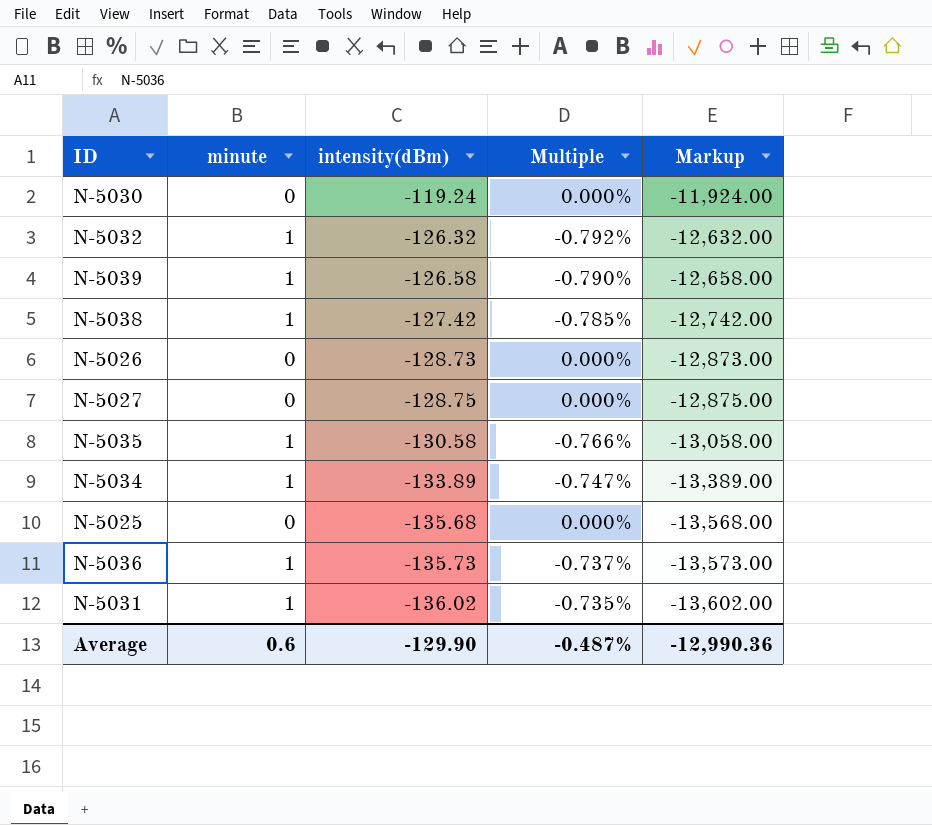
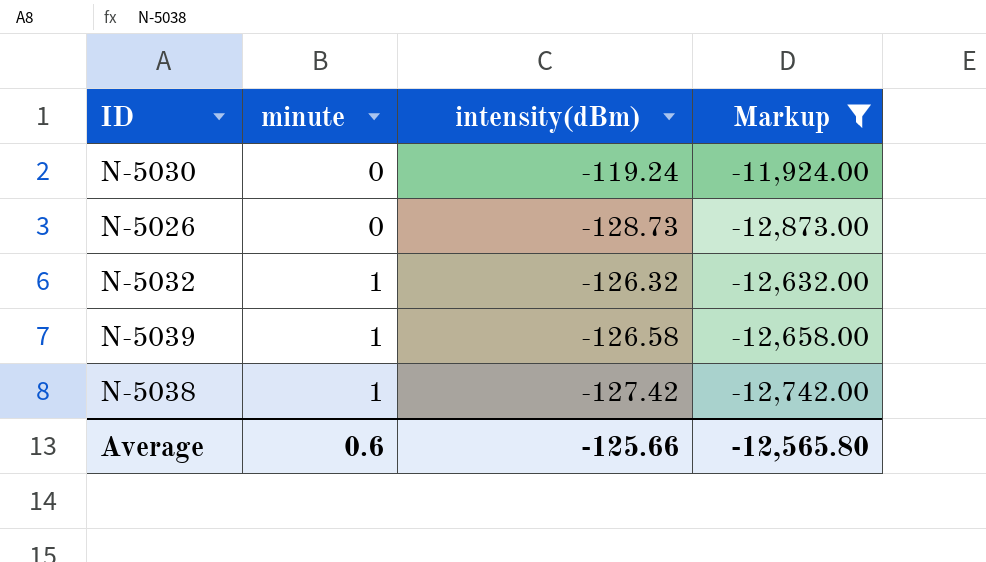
filter: none -> Markup >= -12,873.00
row order: intensity(dBm) descending -> minute ascending
column Multiple | formula: [minute] / [intensity(dBm)] -> none
Average | intensity(dBm): -129.90 -> -125.66
Average | Markup: -12,990.36 -> -12,565.80

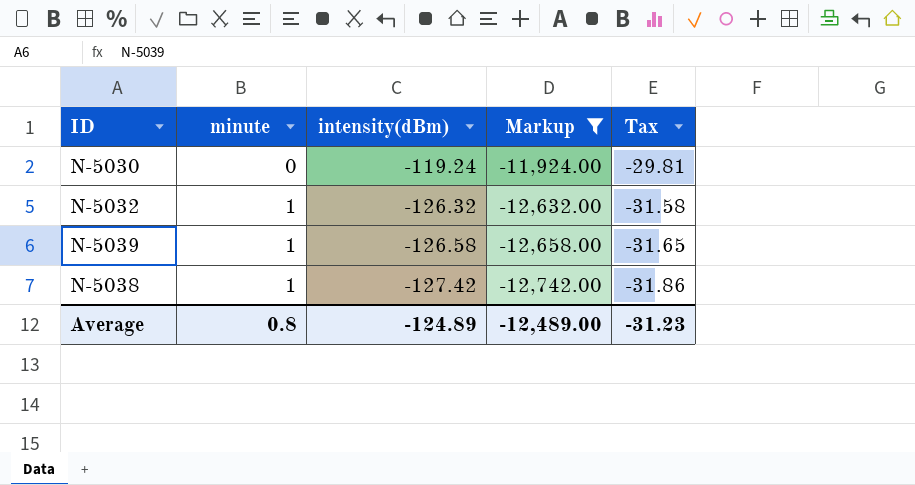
column Tax | formula: none -> [intensity(dBm)] * 0.25
row N-5026: 0 | -128.73 | -12,873.00 -> none
Average | minute: 0.6 -> 0.8
Average | intensity(dBm): -125.66 -> -124.89
Average | Markup: -12,565.80 -> -12,489.00

